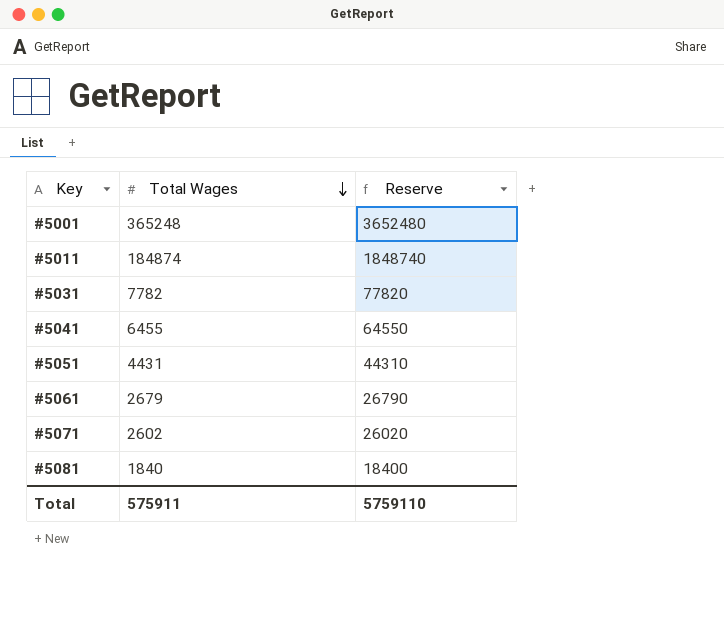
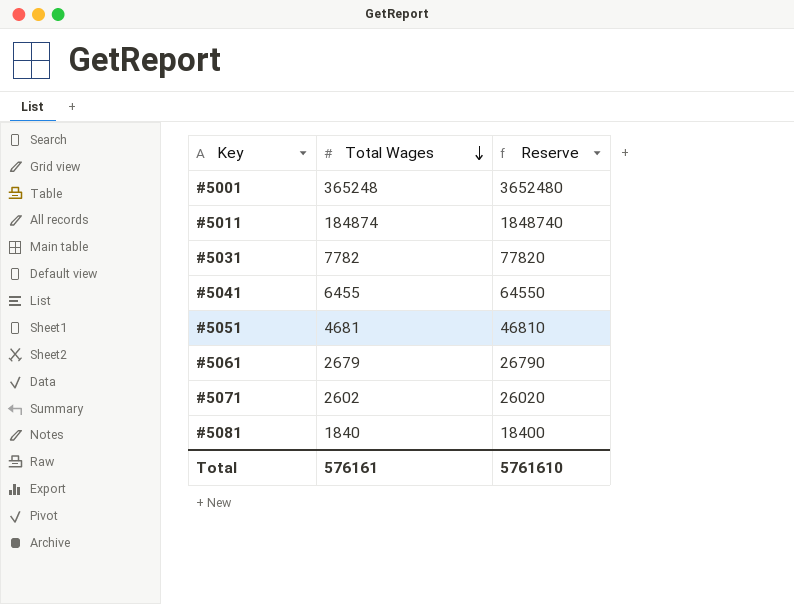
#5051 | Total Wages: 4431 -> 4681
#5051 | Reserve: 44310 -> 46810
Total | Total Wages: 575911 -> 576161
Total | Reserve: 5759110 -> 5761610

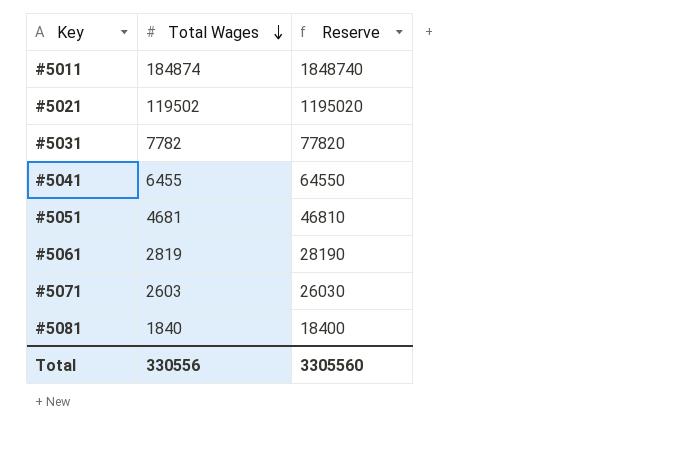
row #5001: 365248 | 3652480 -> none
row #5021: none -> 119502 | 1195020
#5061 | Total Wages: 2679 -> 2819
#5061 | Reserve: 26790 -> 28190
#5071 | Total Wages: 2602 -> 2603
#5071 | Reserve: 26020 -> 26030
Total | Total Wages: 576161 -> 330556
Total | Reserve: 5761610 -> 3305560

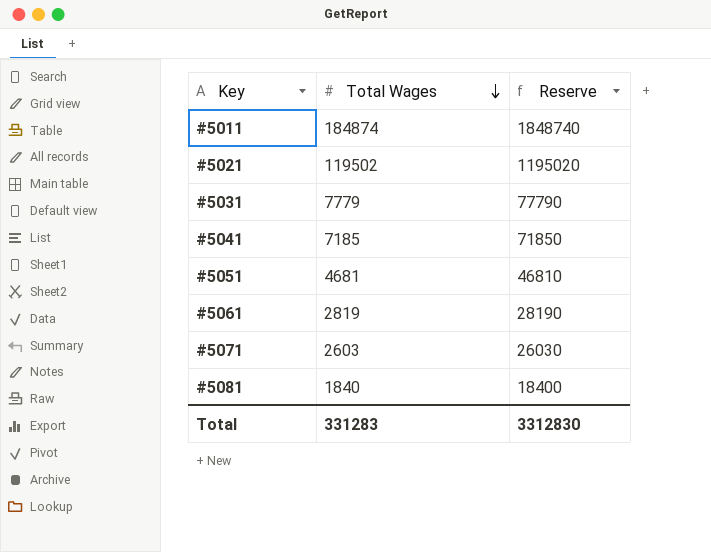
#5031 | Total Wages: 7782 -> 7779
#5031 | Reserve: 77820 -> 77790
#5041 | Total Wages: 6455 -> 7185
#5041 | Reserve: 64550 -> 71850
Total | Total Wages: 330556 -> 331283
Total | Reserve: 3305560 -> 3312830

